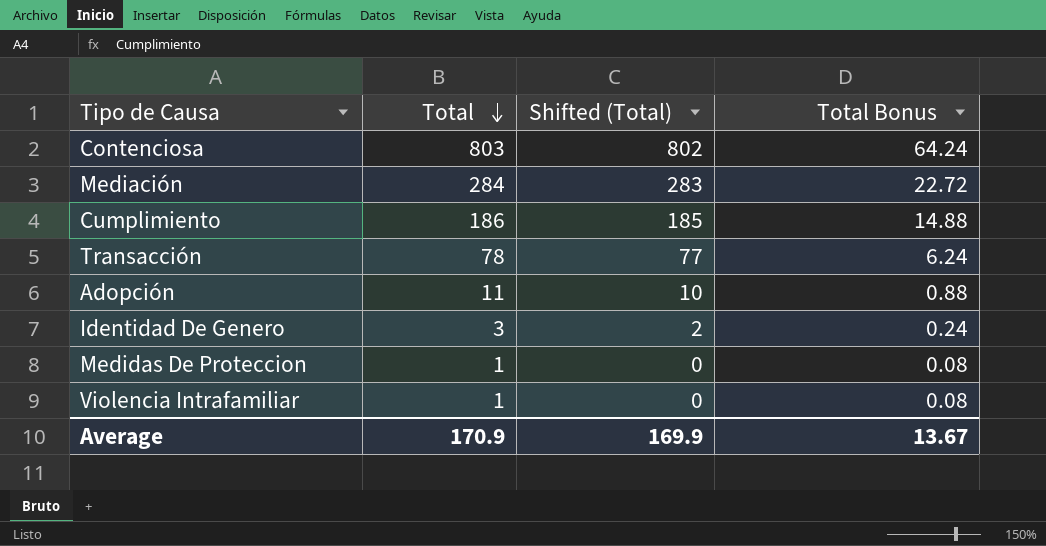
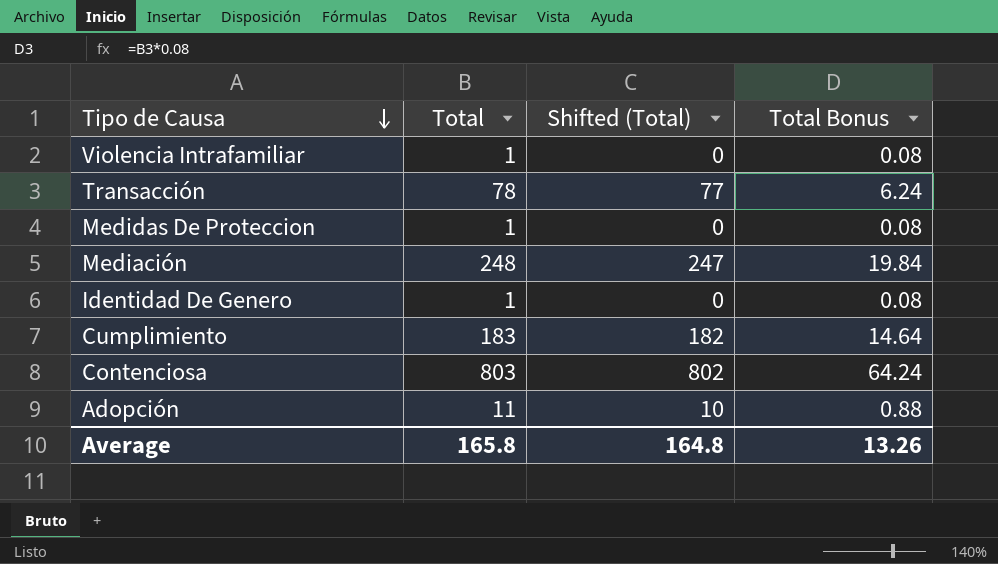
row order: Total descending -> Tipo de Causa descending
Mediación | Total: 284 -> 248
Mediación | Shifted (Total): 283 -> 247
Mediación | Total Bonus: 22.72 -> 19.84
Identidad De Genero | Total: 3 -> 1
Identidad De Genero | Shifted (Total): 2 -> 0
Identidad De Genero | Total Bonus: 0.24 -> 0.08
Cumplimiento | Total: 186 -> 183
Cumplimiento | Shifted (Total): 185 -> 182
Cumplimiento | Total Bonus: 14.88 -> 14.64
Average | Total: 170.9 -> 165.8
Average | Shifted (Total): 169.9 -> 164.8
Average | Total Bonus: 13.67 -> 13.26

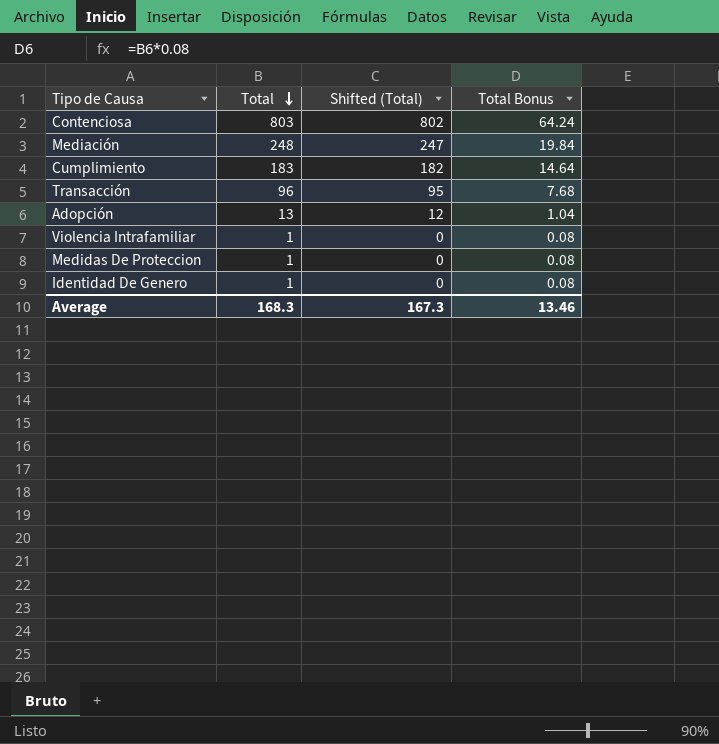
row order: Tipo de Causa descending -> Total descending
Transacción | Total: 78 -> 96
Transacción | Shifted (Total): 77 -> 95
Transacción | Total Bonus: 6.24 -> 7.68
Adopción | Total: 11 -> 13
Adopción | Shifted (Total): 10 -> 12
Adopción | Total Bonus: 0.88 -> 1.04
Average | Total: 165.8 -> 168.3
Average | Shifted (Total): 164.8 -> 167.3
Average | Total Bonus: 13.26 -> 13.46

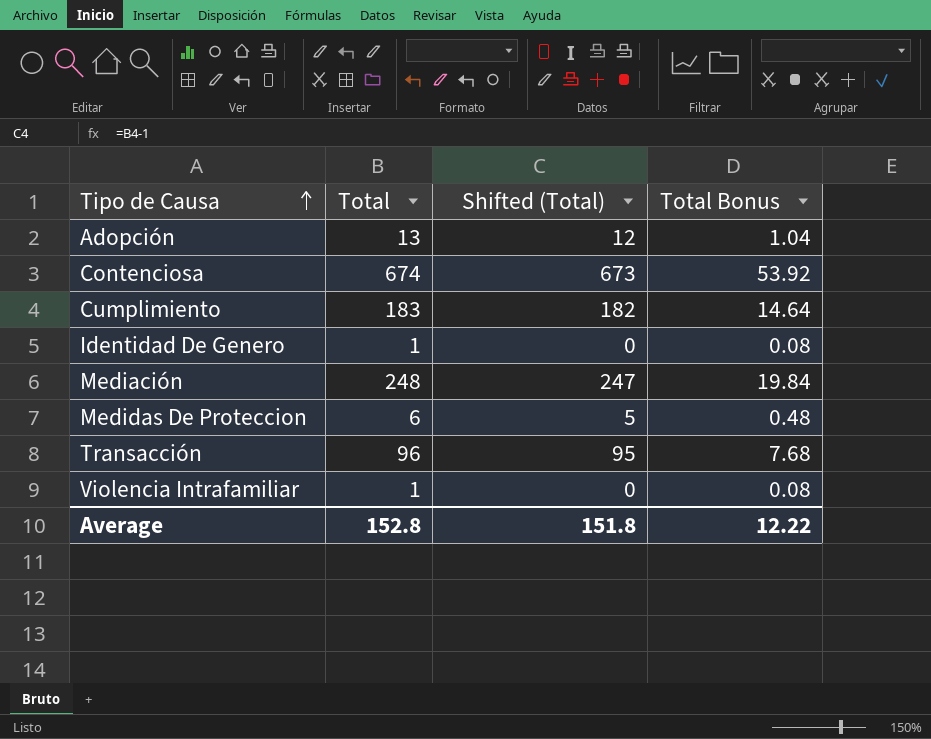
row order: Total descending -> Tipo de Causa ascending
Contenciosa | Total: 803 -> 674
Contenciosa | Shifted (Total): 802 -> 673
Contenciosa | Total Bonus: 64.24 -> 53.92
Medidas De Proteccion | Total: 1 -> 6
Medidas De Proteccion | Shifted (Total): 0 -> 5
Medidas De Proteccion | Total Bonus: 0.08 -> 0.48
Average | Total: 168.3 -> 152.8
Average | Shifted (Total): 167.3 -> 151.8
Average | Total Bonus: 13.46 -> 12.22

